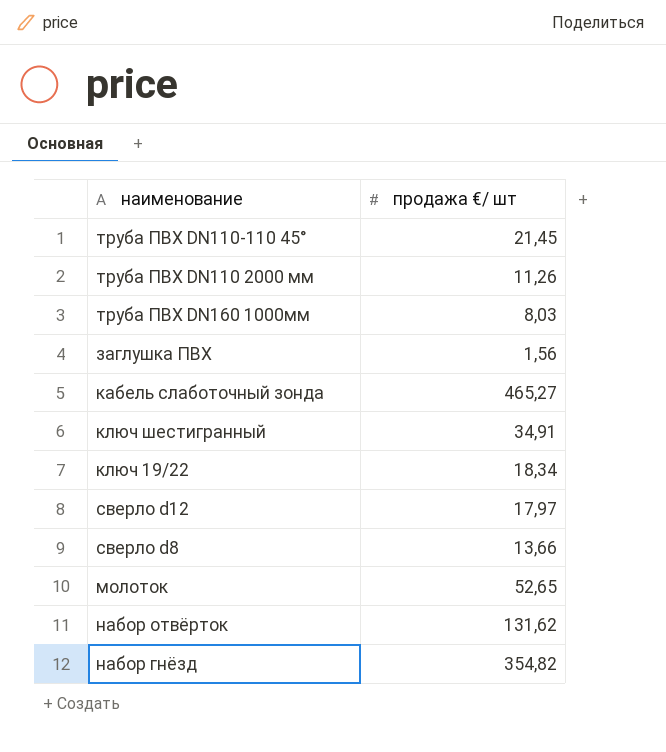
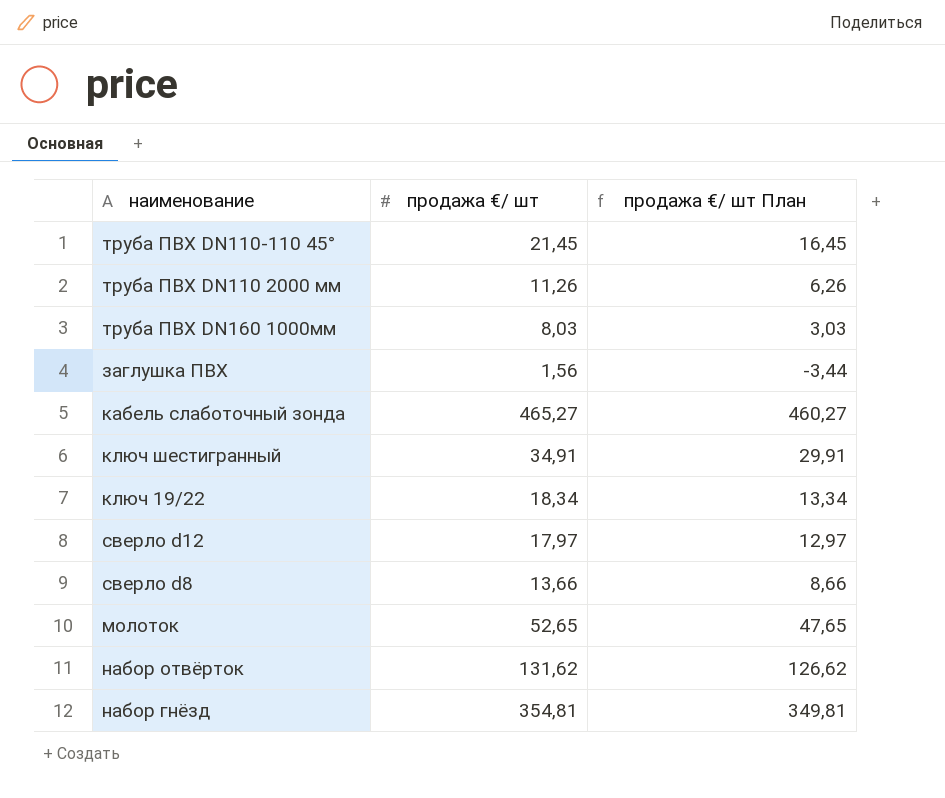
column продажа €/ шт План | formula: none -> [продажа €/ шт] - 5
набор гнёзд | продажа €/ шт: 354,82 -> 354,81

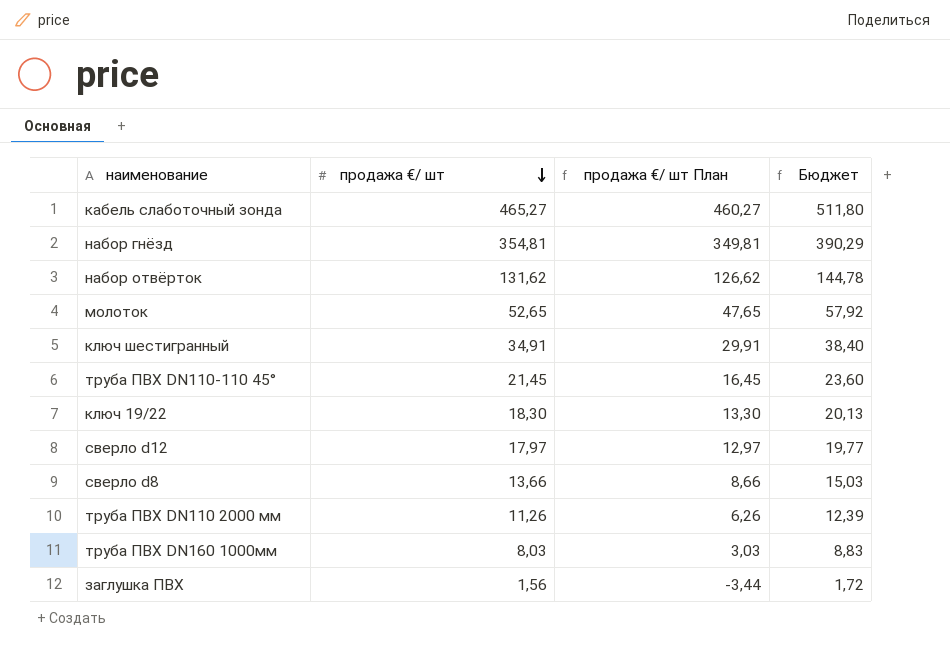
row order: none -> продажа €/ шт descending
column Бюджет | formula: none -> [продажа €/ шт] * 1,1
ключ 19/22 | продажа €/ шт: 18,34 -> 18,30
ключ 19/22 | продажа €/ шт План: 13,34 -> 13,30

